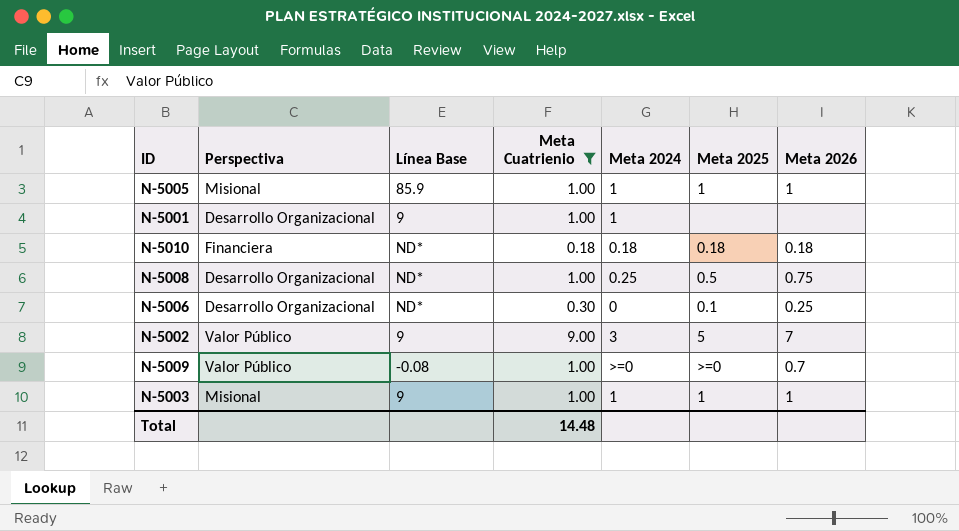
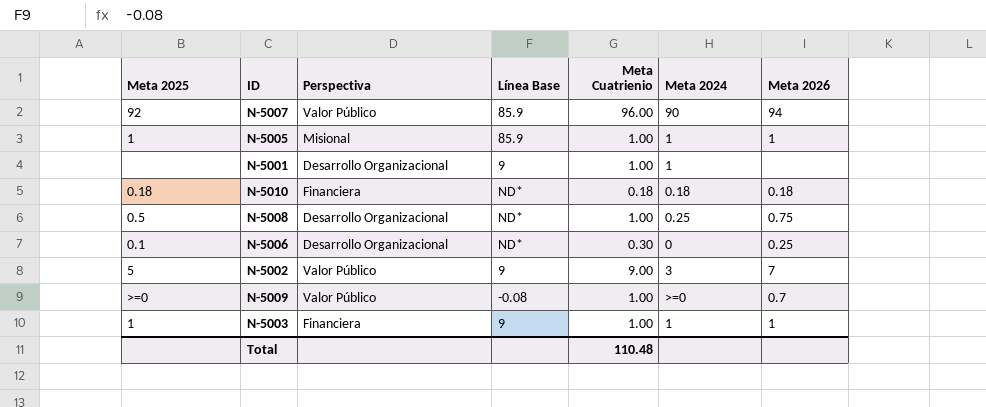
filter: Meta Cuatrienio != 96.00 -> none
column Meta 2025 | position: 6 -> 1
N-5003 | Perspectiva: Misional -> Financiera
Total | Meta Cuatrienio: 14.48 -> 110.48

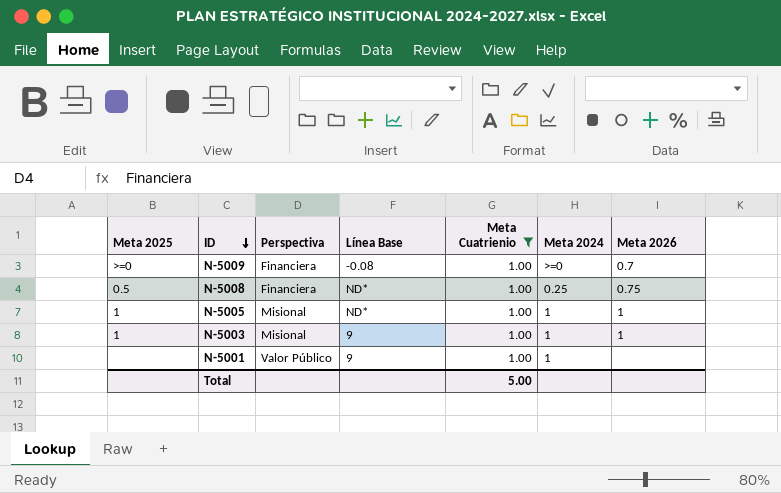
filter: none -> Meta Cuatrienio = 1.00
row order: none -> ID descending
N-5009 | Perspectiva: Valor Público -> Financiera
N-5008 | Perspectiva: Desarrollo Organizacional -> Financiera
N-5005 | Línea Base: 85.9 -> ND*
N-5003 | Perspectiva: Financiera -> Misional
N-5001 | Perspectiva: Desarrollo Organizacional -> Valor Público
Total | Meta Cuatrienio: 110.48 -> 5.00

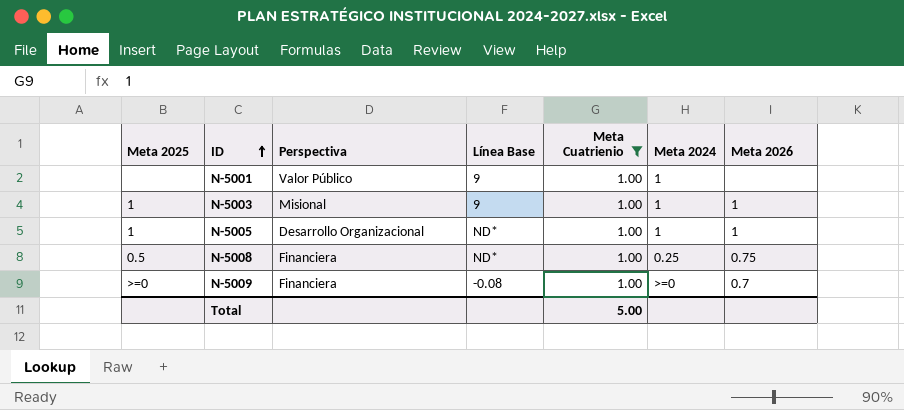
row order: ID descending -> ID ascending
N-5005 | Perspectiva: Misional -> Desarrollo Organizacional

